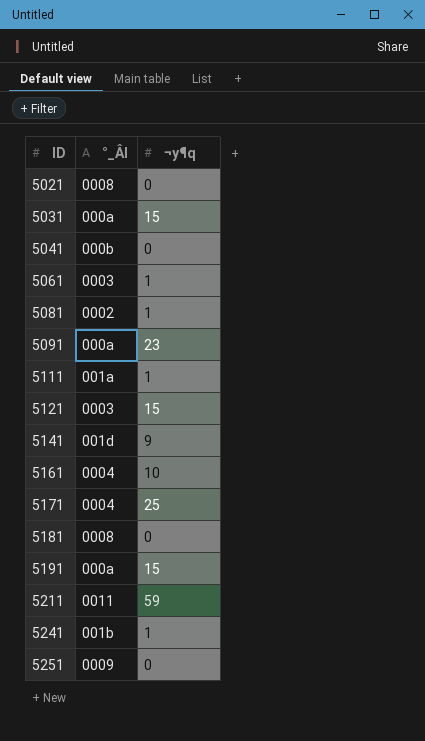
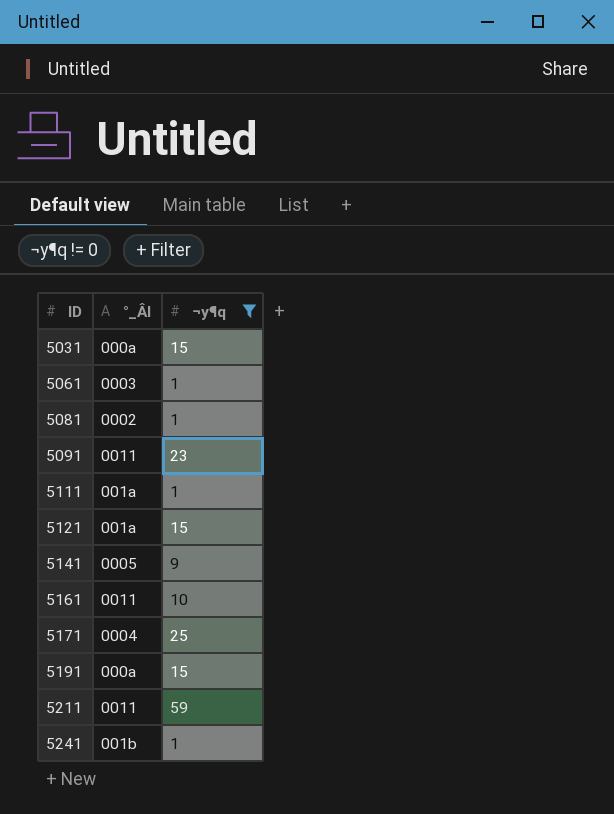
filter: none -> ¬y¶q != 0
5091 | °_ÂI: 000a -> 0011
5121 | °_ÂI: 0003 -> 001a
5141 | °_ÂI: 001d -> 0005
5161 | °_ÂI: 0004 -> 0011

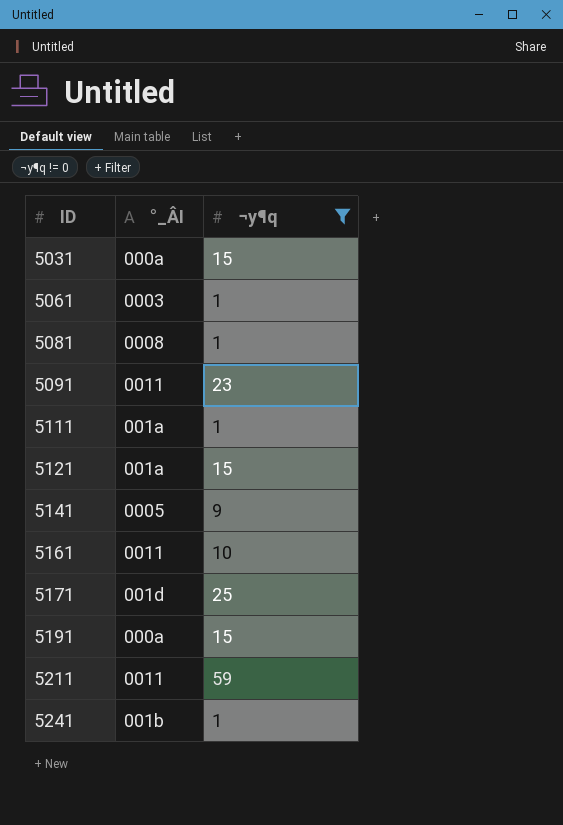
5081 | °_ÂI: 0002 -> 0008
5171 | °_ÂI: 0004 -> 001d

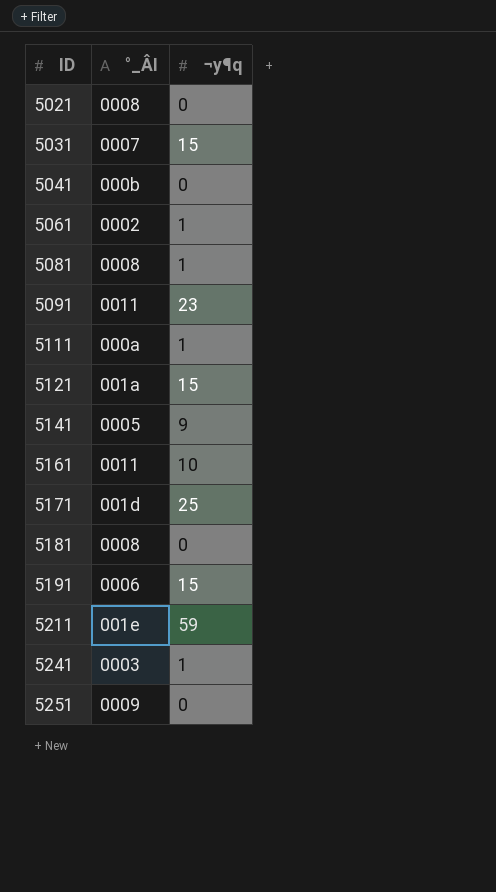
filter: ¬y¶q != 0 -> none
5031 | °_ÂI: 000a -> 0007
5061 | °_ÂI: 0003 -> 0002
5111 | °_ÂI: 001a -> 000a
5191 | °_ÂI: 000a -> 0006
5211 | °_ÂI: 0011 -> 001e
5241 | °_ÂI: 001b -> 0003

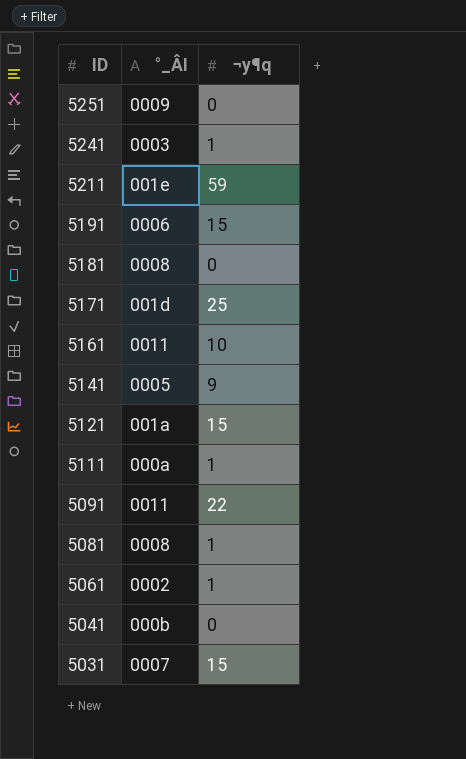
row order: ID ascending -> ID descending
row 5021: 0008 | 0 -> none
5091 | ¬y¶q: 23 -> 22

